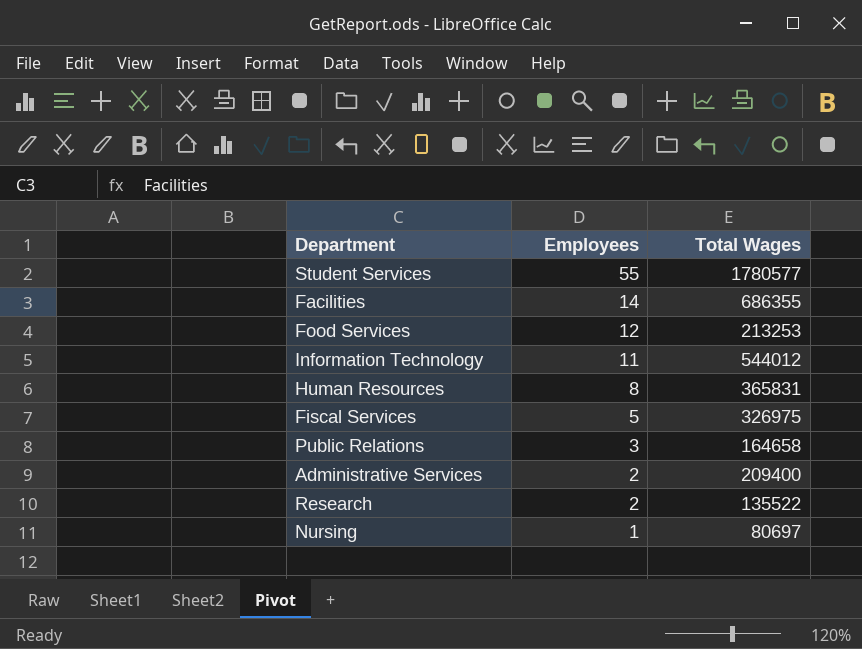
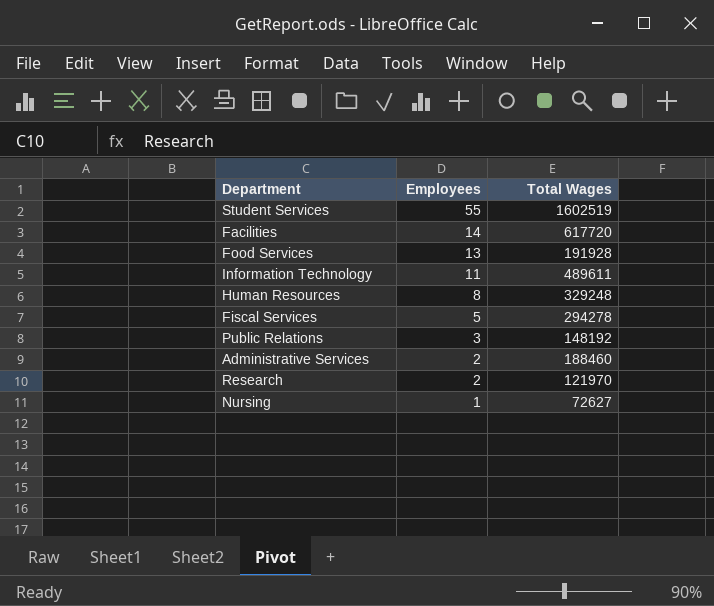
Student Services | Total Wages: 1780577 -> 1602519
Facilities | Total Wages: 686355 -> 617720
Food Services | Employees: 12 -> 13
Food Services | Total Wages: 213253 -> 191928
Information Technology | Total Wages: 544012 -> 489611
Human Resources | Total Wages: 365831 -> 329248
Fiscal Services | Total Wages: 326975 -> 294278
Public Relations | Total Wages: 164658 -> 148192
Administrative Services | Total Wages: 209400 -> 188460
Research | Total Wages: 135522 -> 121970
Nursing | Total Wages: 80697 -> 72627

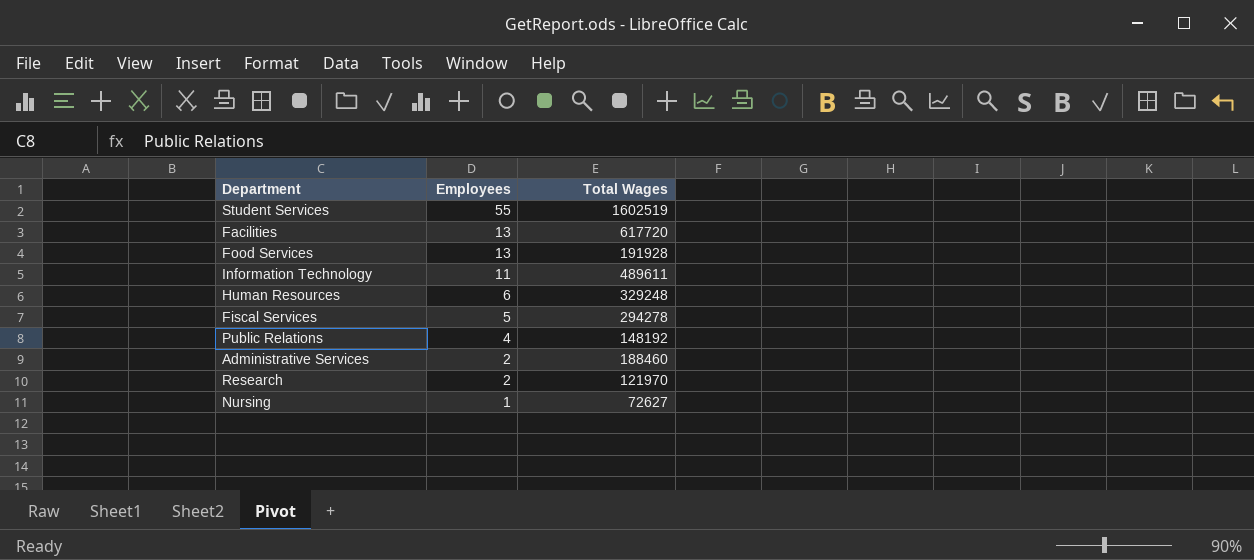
Facilities | Employees: 14 -> 13
Human Resources | Employees: 8 -> 6
Public Relations | Employees: 3 -> 4

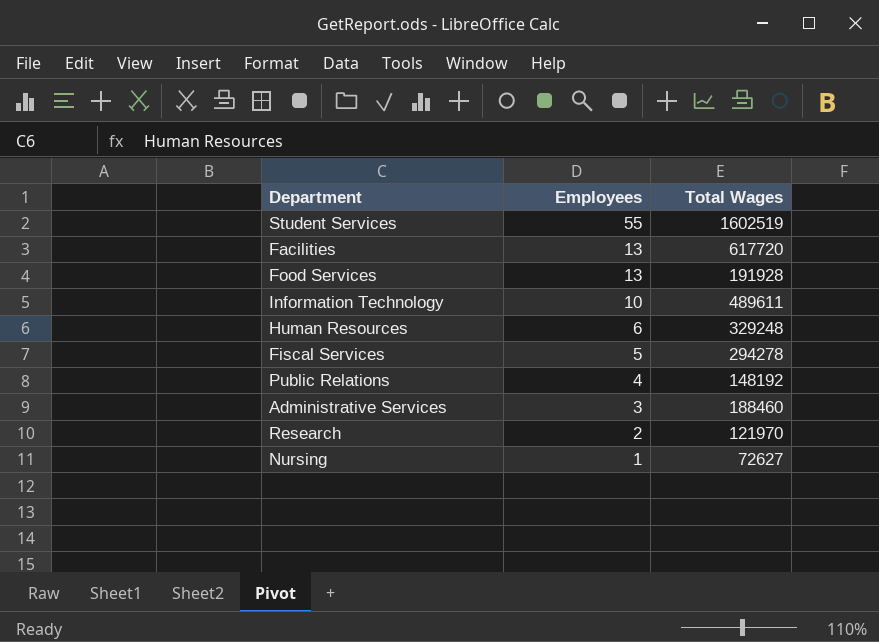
Information Technology | Employees: 11 -> 10
Administrative Services | Employees: 2 -> 3

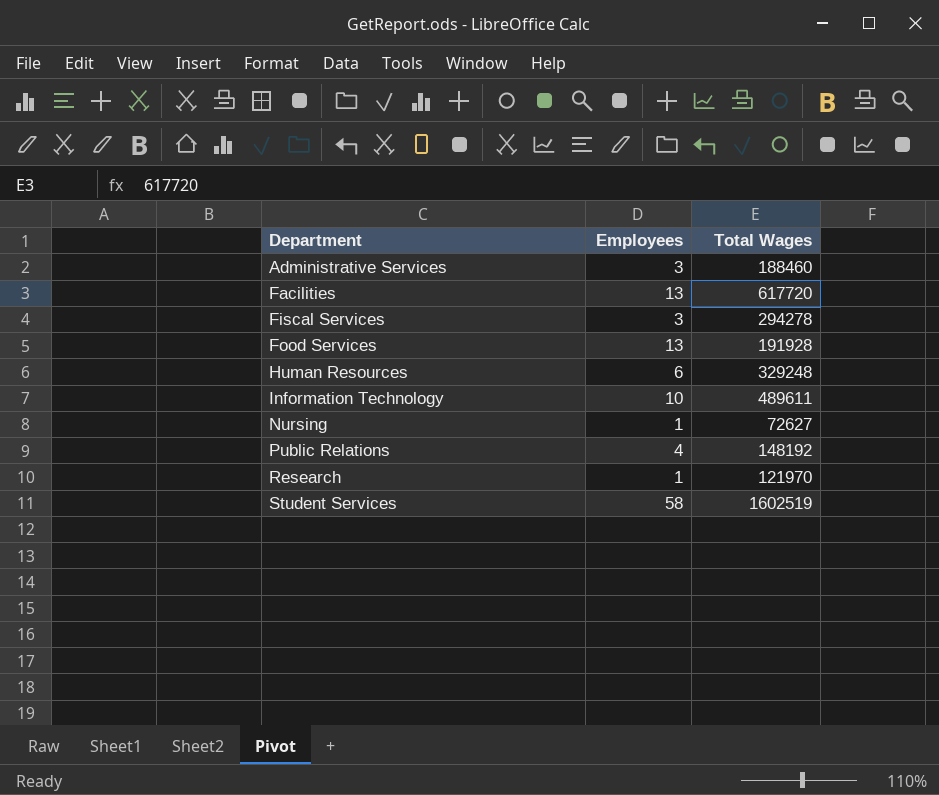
row order: Employees descending -> Department ascending
Fiscal Services | Employees: 5 -> 3
Research | Employees: 2 -> 1
Student Services | Employees: 55 -> 58

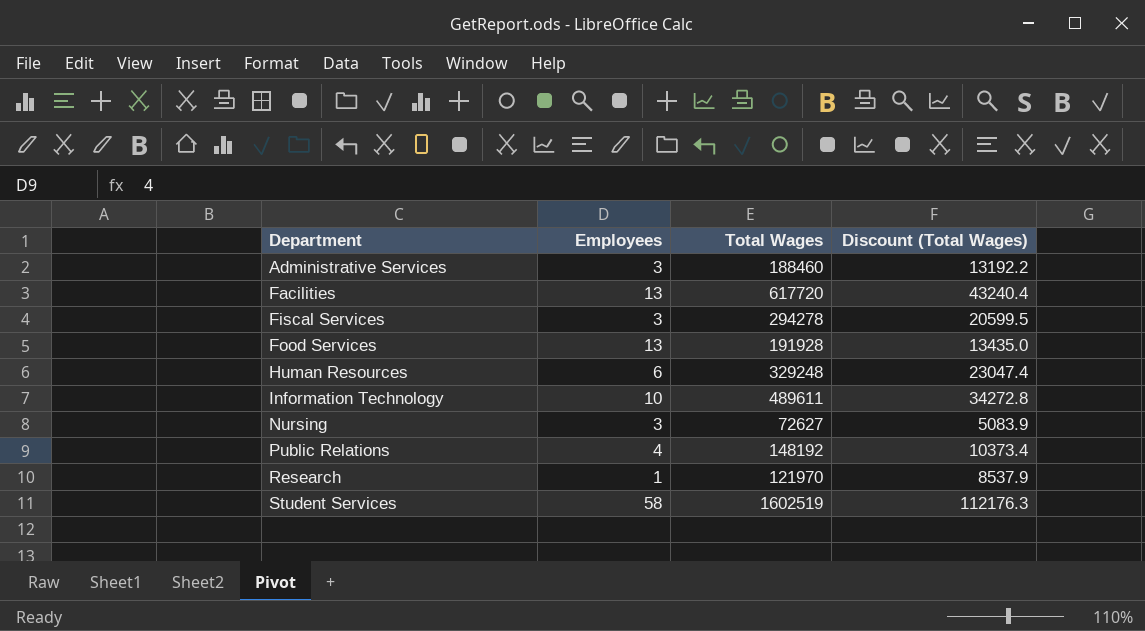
column Discount (Total Wages) | formula: none -> [Total Wages] * 0.07
Nursing | Employees: 1 -> 3

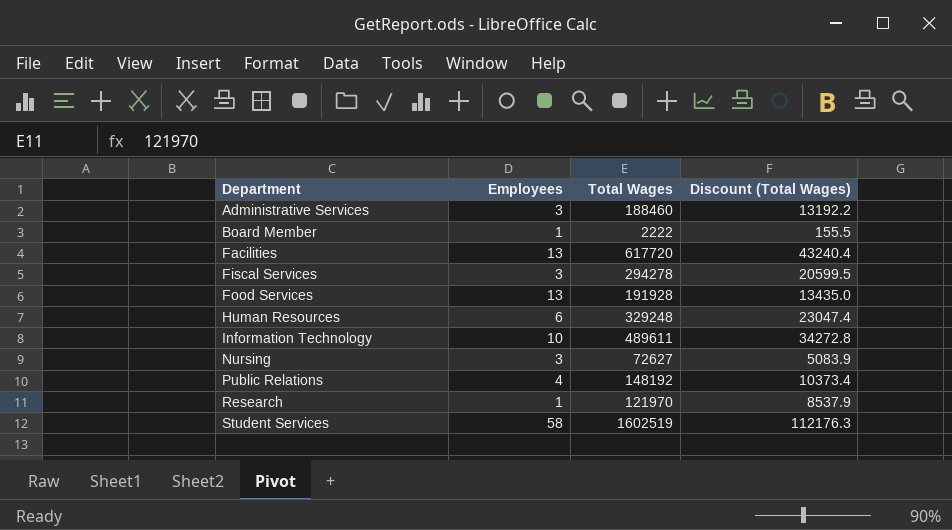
row Board Member: none -> 1 | 2222 | 155.5

